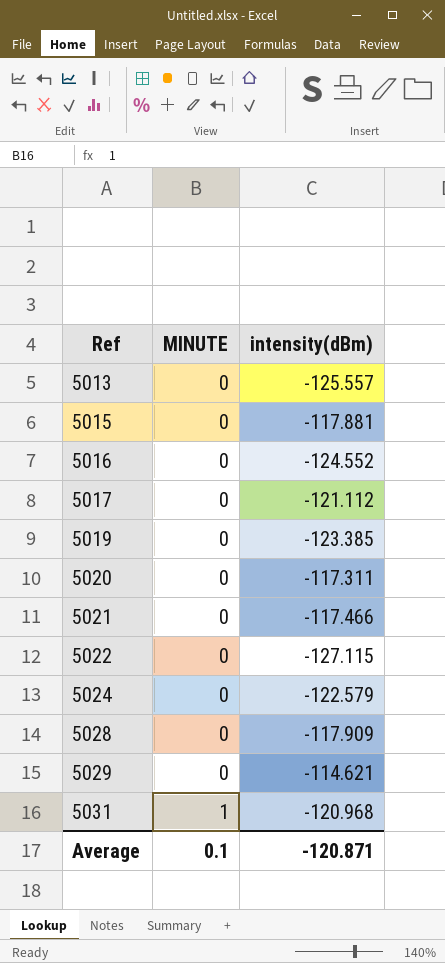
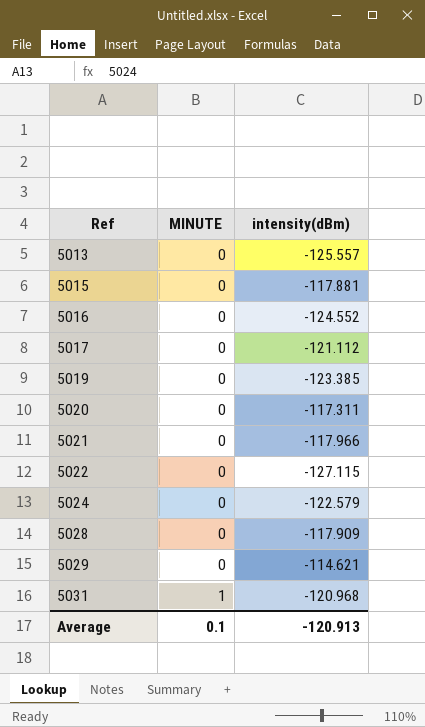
5021 | intensity(dBm): -117.466 -> -117.966
Average | intensity(dBm): -120.871 -> -120.913

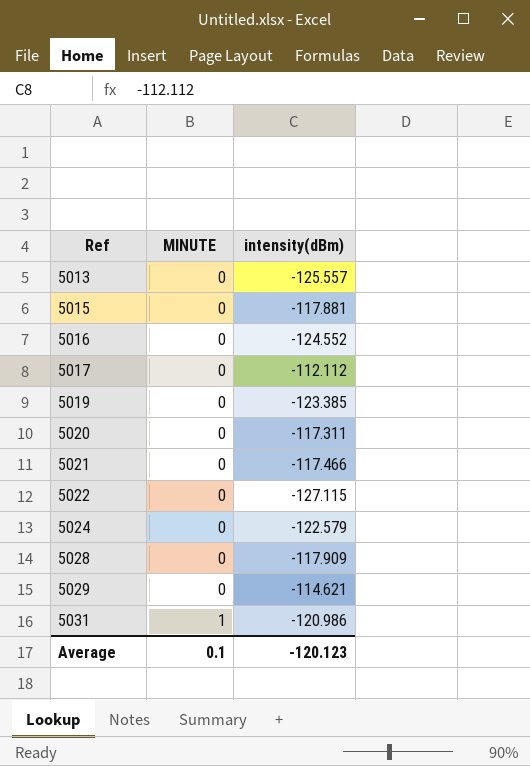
5017 | intensity(dBm): -121.112 -> -112.112
5021 | intensity(dBm): -117.966 -> -117.466
5031 | intensity(dBm): -120.968 -> -120.986
Average | intensity(dBm): -120.913 -> -120.123

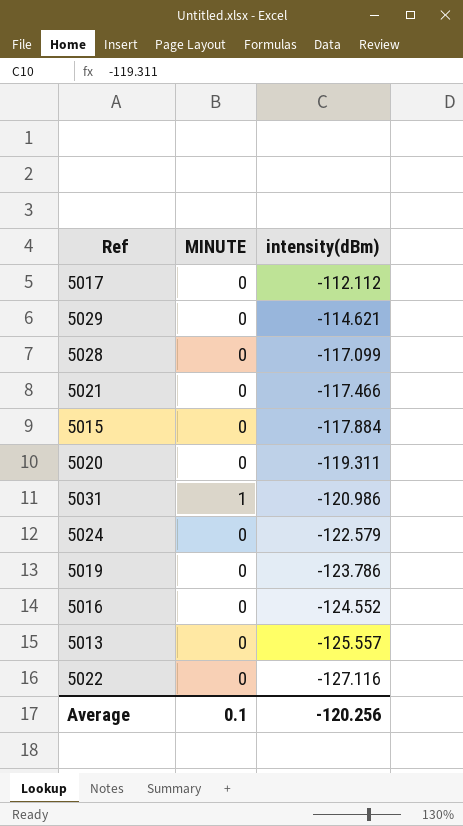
row order: Ref ascending -> intensity(dBm) descending
5028 | intensity(dBm): -117.909 -> -117.099
5015 | intensity(dBm): -117.881 -> -117.884
5020 | intensity(dBm): -117.311 -> -119.311
5019 | intensity(dBm): -123.385 -> -123.786
5022 | intensity(dBm): -127.115 -> -127.116
Average | intensity(dBm): -120.123 -> -120.256

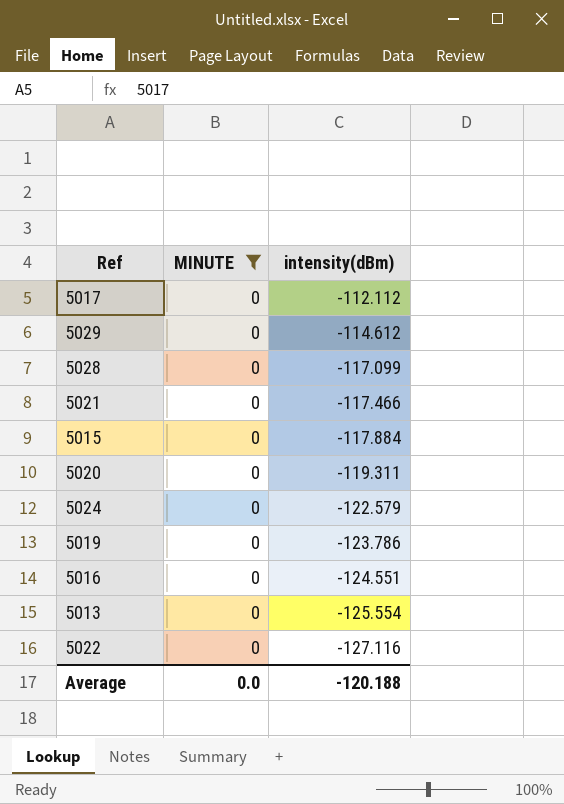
filter: none -> MINUTE = 0
5029 | intensity(dBm): -114.621 -> -114.612
5016 | intensity(dBm): -124.552 -> -124.551
5013 | intensity(dBm): -125.557 -> -125.554
Average | MINUTE: 0.1 -> 0.0
Average | intensity(dBm): -120.256 -> -120.188

